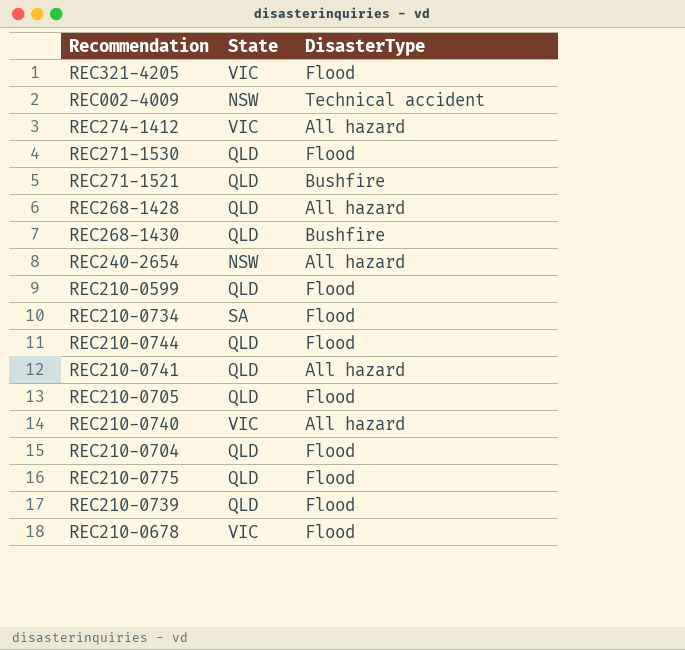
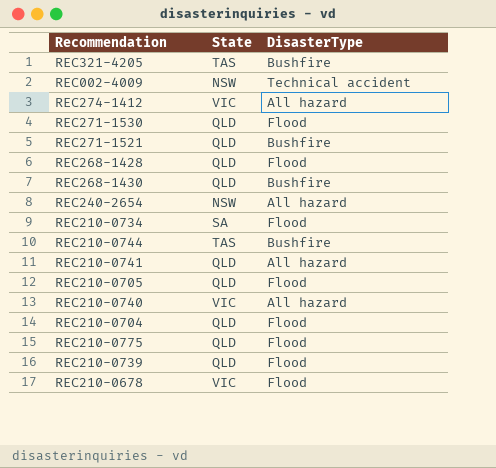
row REC210-0599: QLD | Flood -> none
REC321-4205 | State: VIC -> TAS
REC321-4205 | DisasterType: Flood -> Bushfire
REC268-1428 | DisasterType: All hazard -> Flood
REC210-0744 | State: QLD -> TAS
REC210-0744 | DisasterType: Flood -> Bushfire

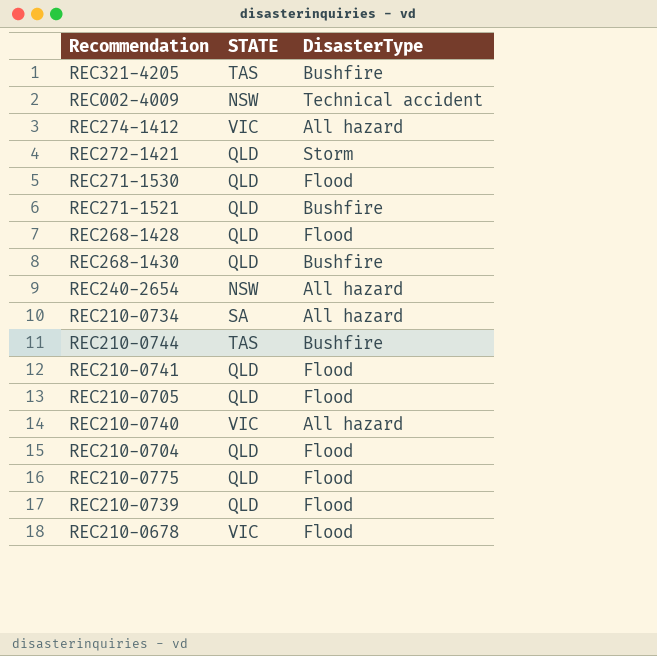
column name: State -> STATE
row REC272-1421: none -> QLD | Storm
REC210-0734 | DisasterType: Flood -> All hazard
REC210-0741 | DisasterType: All hazard -> Flood

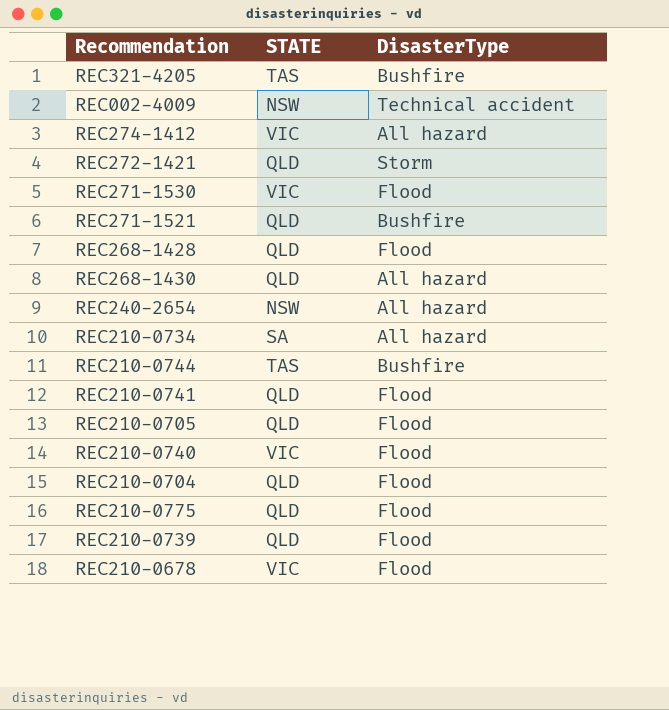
REC271-1530 | STATE: QLD -> VIC
REC268-1430 | DisasterType: Bushfire -> All hazard
REC210-0740 | DisasterType: All hazard -> Flood

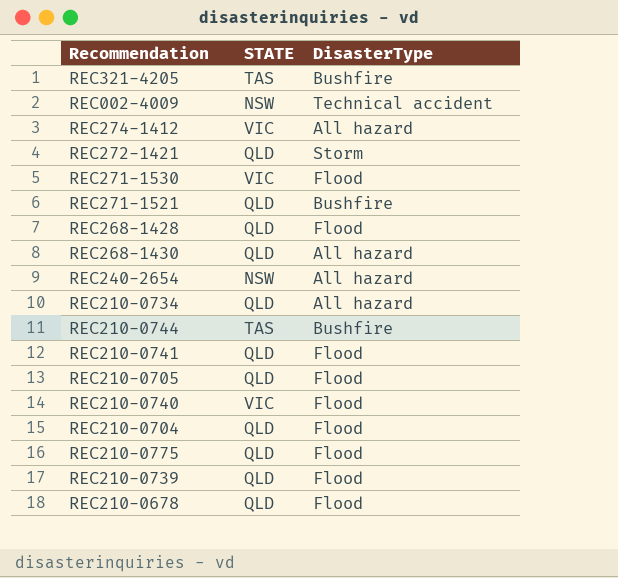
REC210-0734 | STATE: SA -> QLD
REC210-0678 | STATE: VIC -> QLD

